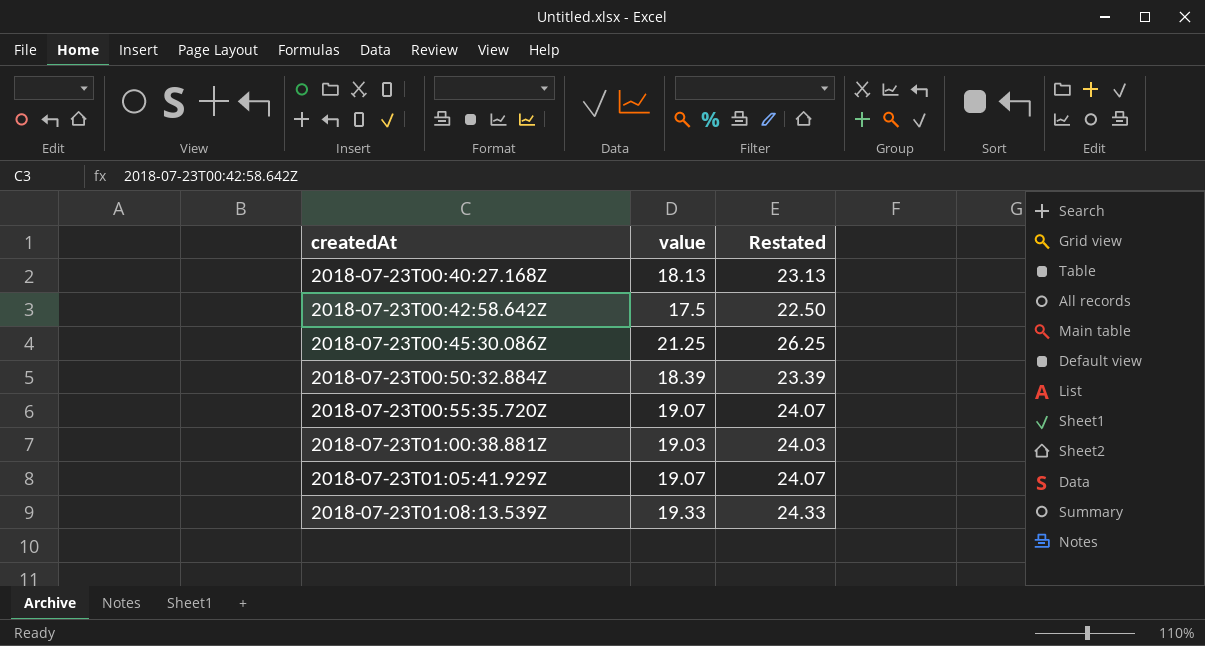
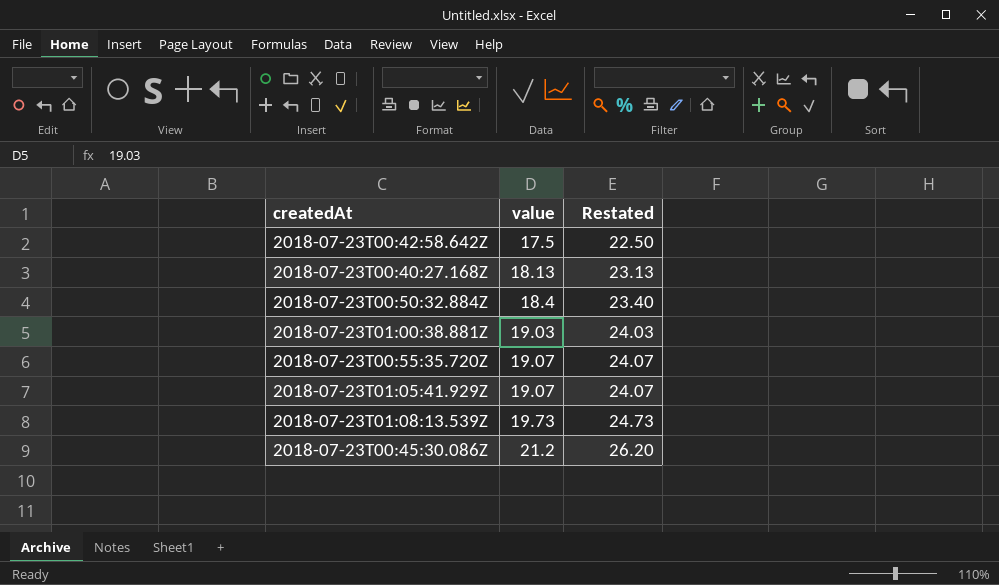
row order: createdAt ascending -> value ascending
2018-07-23T00:50:32.884Z | value: 18.39 -> 18.4
2018-07-23T00:50:32.884Z | Restated: 23.39 -> 23.40
2018-07-23T01:08:13.539Z | value: 19.33 -> 19.73
2018-07-23T01:08:13.539Z | Restated: 24.33 -> 24.73
2018-07-23T00:45:30.086Z | value: 21.25 -> 21.2
2018-07-23T00:45:30.086Z | Restated: 26.25 -> 26.20

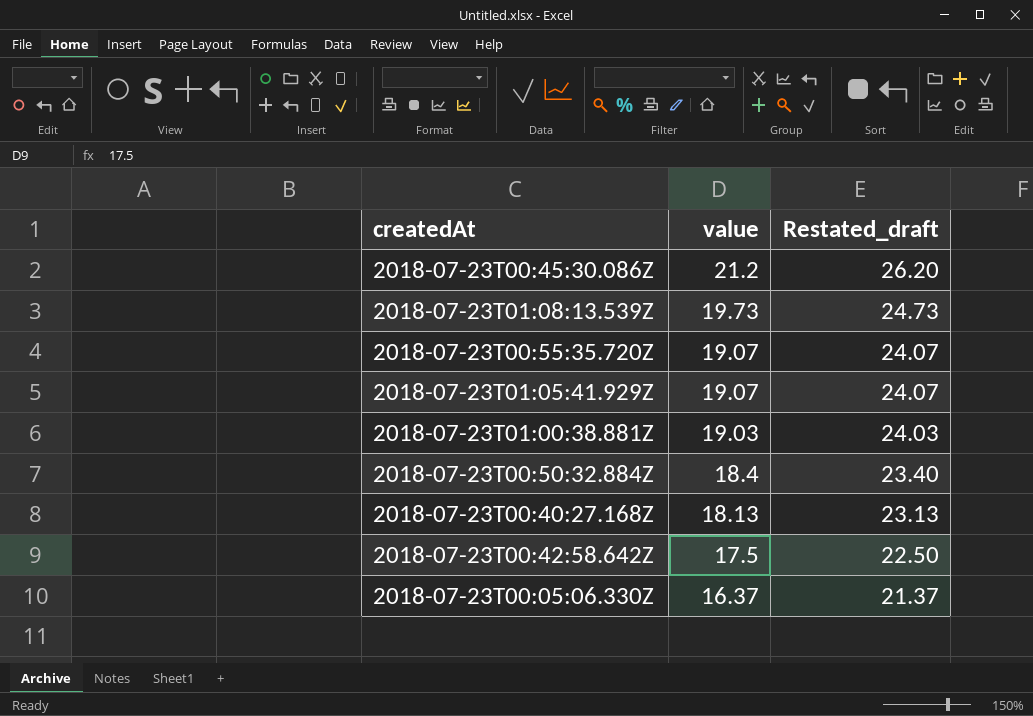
row order: value ascending -> value descending
column name: Restated -> Restated_draft
row 2018-07-23T00:05:06.330Z: none -> 16.37 | 21.37

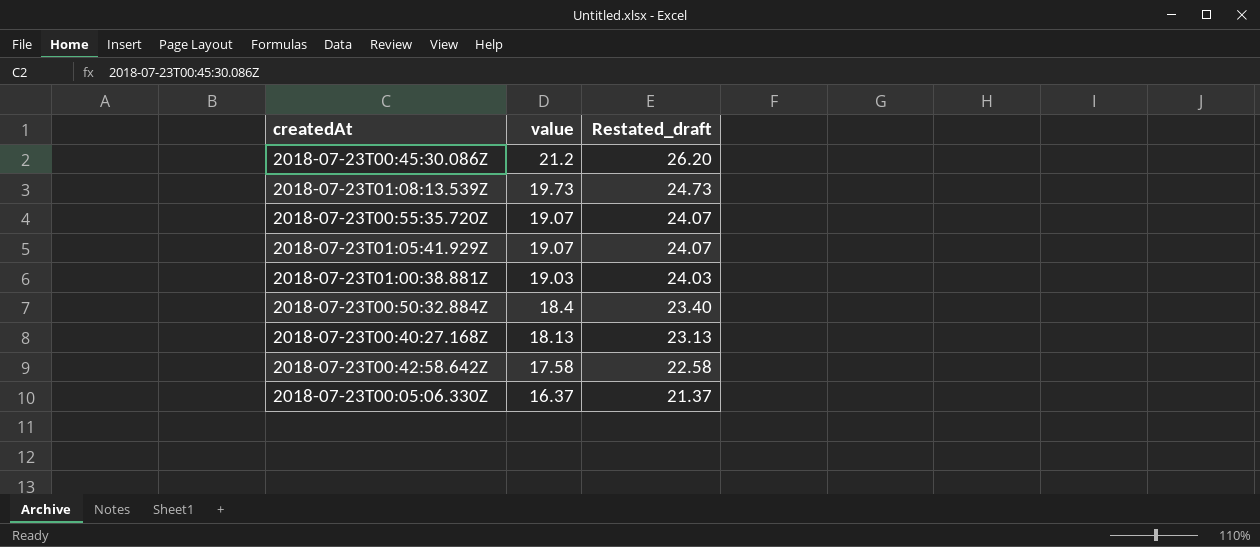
2018-07-23T00:42:58.642Z | value: 17.5 -> 17.58
2018-07-23T00:42:58.642Z | Restated_draft: 22.50 -> 22.58

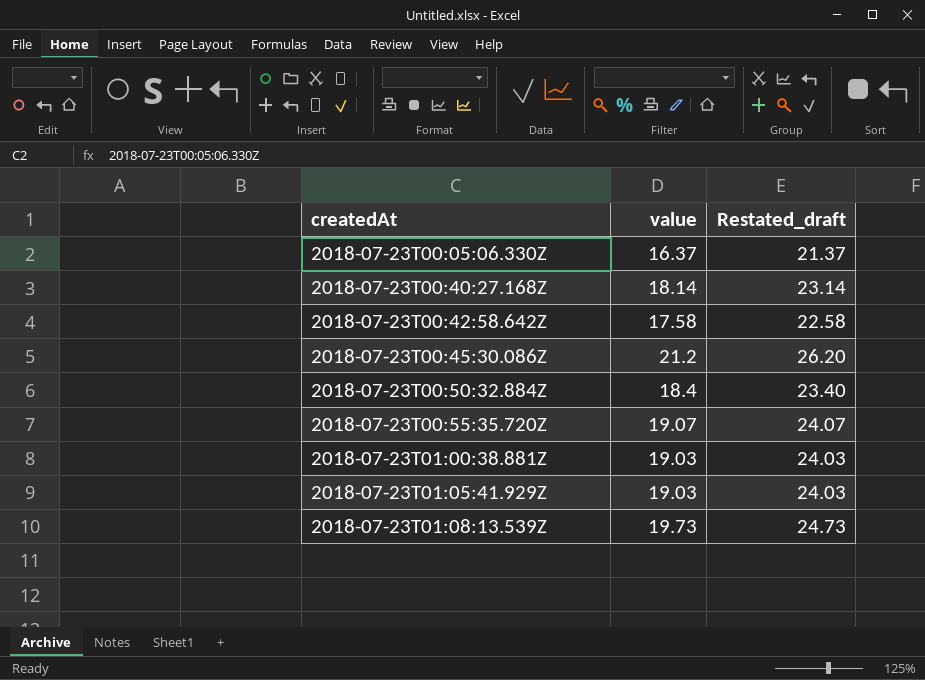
row order: value descending -> createdAt ascending
2018-07-23T00:40:27.168Z | value: 18.13 -> 18.14
2018-07-23T00:40:27.168Z | Restated_draft: 23.13 -> 23.14
2018-07-23T01:05:41.929Z | value: 19.07 -> 19.03
2018-07-23T01:05:41.929Z | Restated_draft: 24.07 -> 24.03

